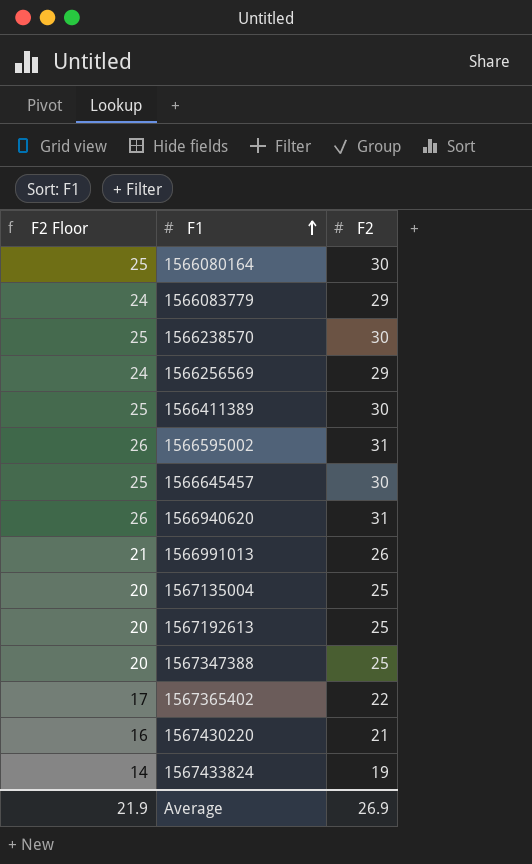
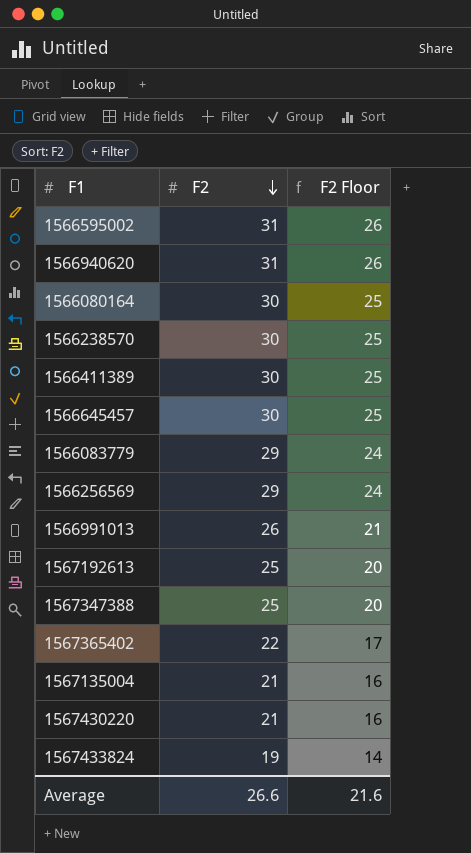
row order: F1 ascending -> F2 descending
column F2 Floor | position: 1 -> 3
1567135004 | F2: 25 -> 21
1567135004 | F2 Floor: 20 -> 16
Average | F2: 26.9 -> 26.6
Average | F2 Floor: 21.9 -> 21.6

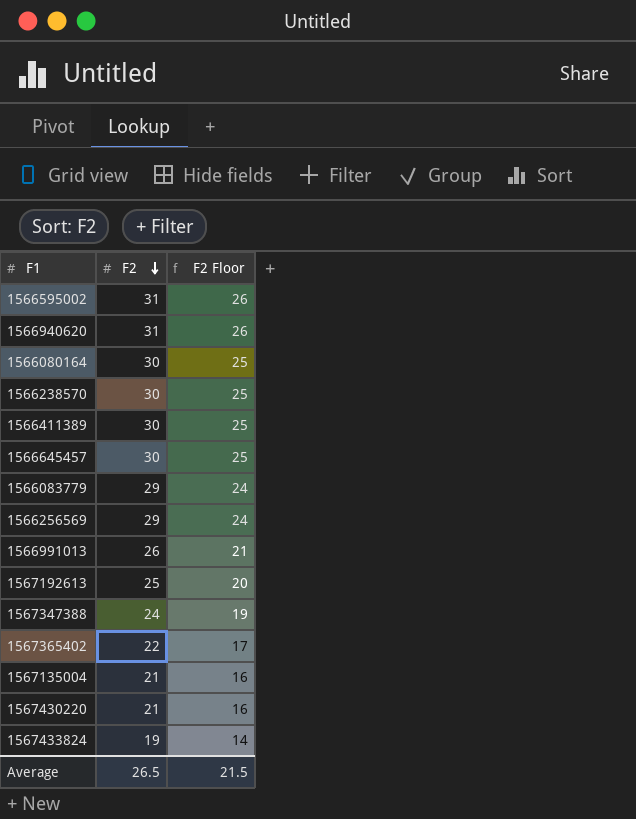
1567347388 | F2: 25 -> 24
1567347388 | F2 Floor: 20 -> 19
Average | F2: 26.6 -> 26.5
Average | F2 Floor: 21.6 -> 21.5

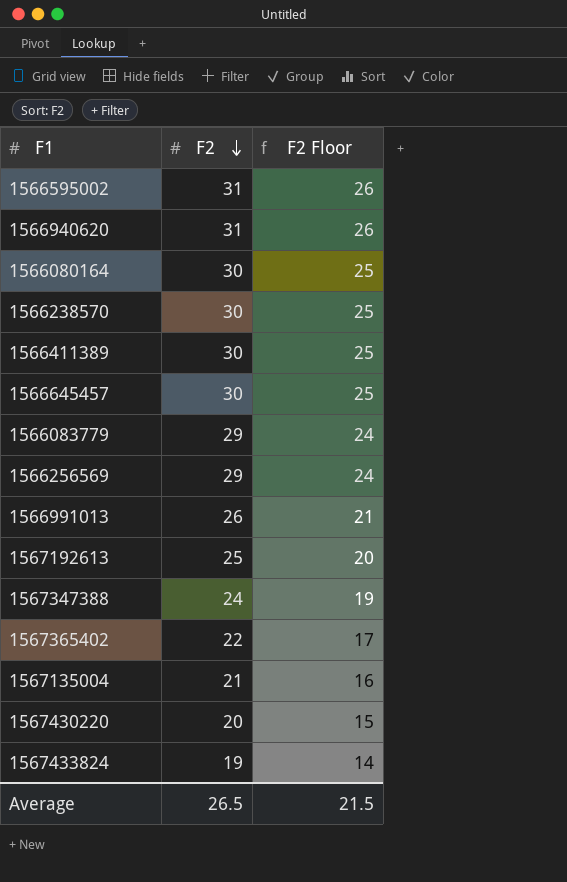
1567430220 | F2: 21 -> 20
1567430220 | F2 Floor: 16 -> 15

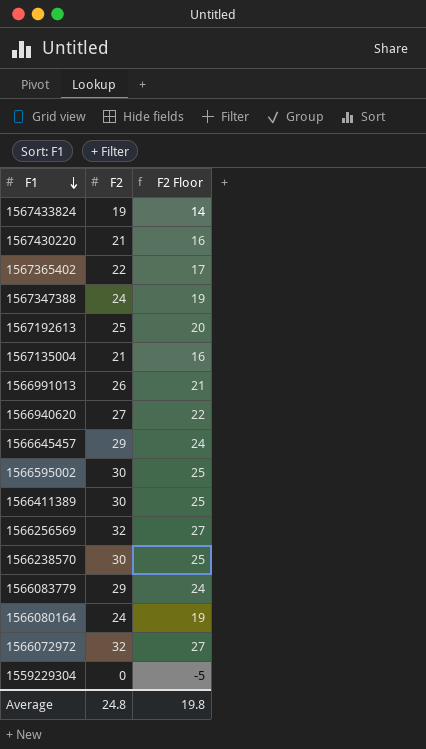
row order: F2 descending -> F1 descending
1567430220 | F2: 20 -> 21
1567430220 | F2 Floor: 15 -> 16
1566940620 | F2: 31 -> 27
1566940620 | F2 Floor: 26 -> 22
1566645457 | F2: 30 -> 29
1566645457 | F2 Floor: 25 -> 24
1566595002 | F2: 31 -> 30
1566595002 | F2 Floor: 26 -> 25
1566256569 | F2: 29 -> 32
1566256569 | F2 Floor: 24 -> 27
1566080164 | F2: 30 -> 24
1566080164 | F2 Floor: 25 -> 19
row 1566072972: none -> 32 | 27
row 1559229304: none -> 0 | -5
Average | F2: 26.5 -> 24.8
Average | F2 Floor: 21.5 -> 19.8

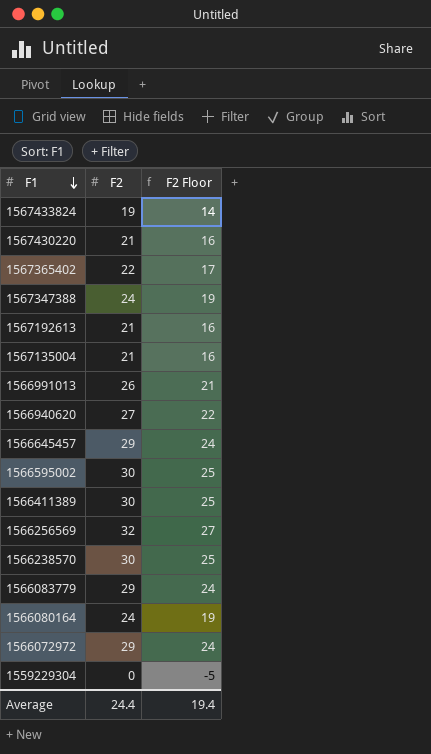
1567192613 | F2: 25 -> 21
1567192613 | F2 Floor: 20 -> 16
1566072972 | F2: 32 -> 29
1566072972 | F2 Floor: 27 -> 24
Average | F2: 24.8 -> 24.4
Average | F2 Floor: 19.8 -> 19.4

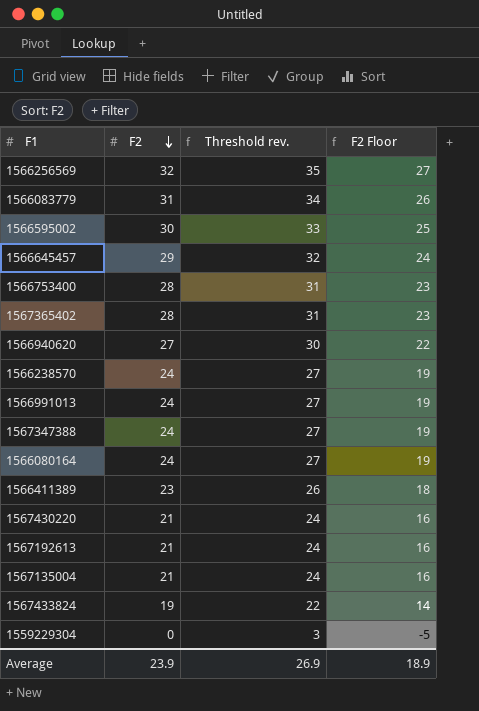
row order: F1 descending -> F2 descending
column Threshold rev. | formula: none -> [F2] + 3
row 1566072972: 29 | 24 -> none
1566083779 | F2: 29 -> 31
1566083779 | F2 Floor: 24 -> 26
row 1566753400: none -> 28 | 31 | 23
1567365402 | F2: 22 -> 28
1567365402 | F2 Floor: 17 -> 23
1566238570 | F2: 30 -> 24
1566238570 | F2 Floor: 25 -> 19
1566991013 | F2: 26 -> 24
1566991013 | F2 Floor: 21 -> 19
1566411389 | F2: 30 -> 23
1566411389 | F2 Floor: 25 -> 18
Average | F2: 24.4 -> 23.9
Average | F2 Floor: 19.4 -> 18.9

